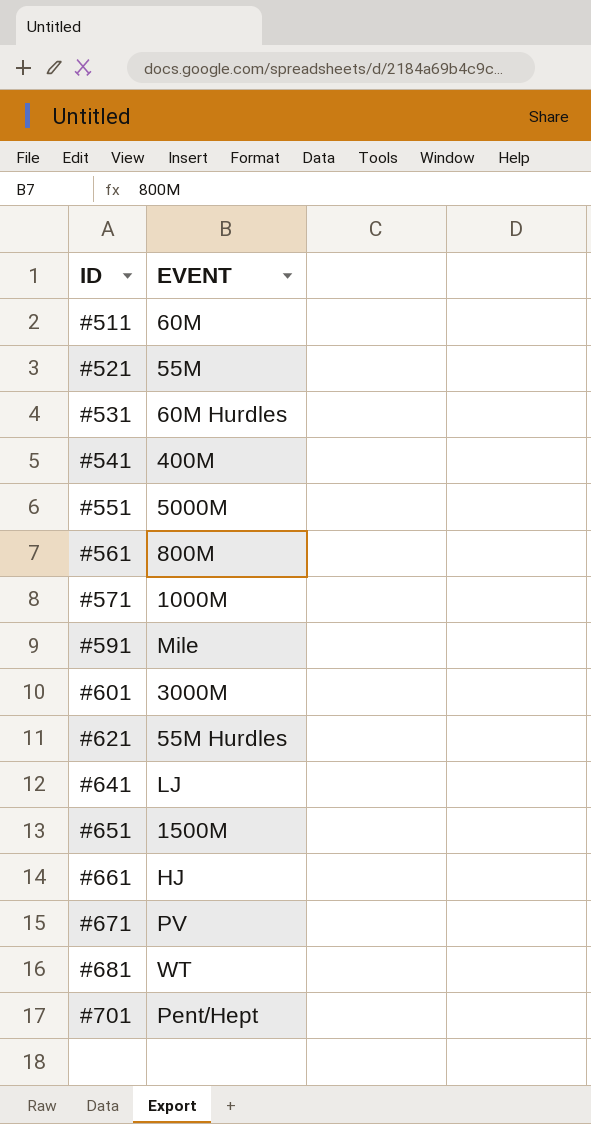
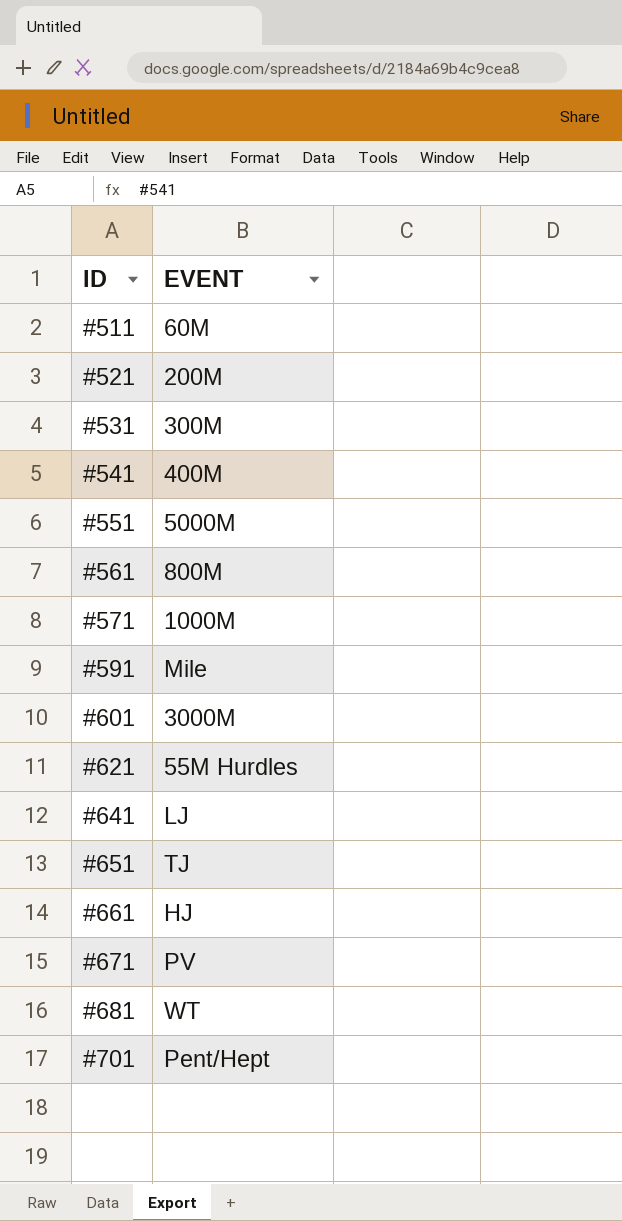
#521 | EVENT: 55M -> 200M
#531 | EVENT: 60M Hurdles -> 300M
#651 | EVENT: 1500M -> TJ

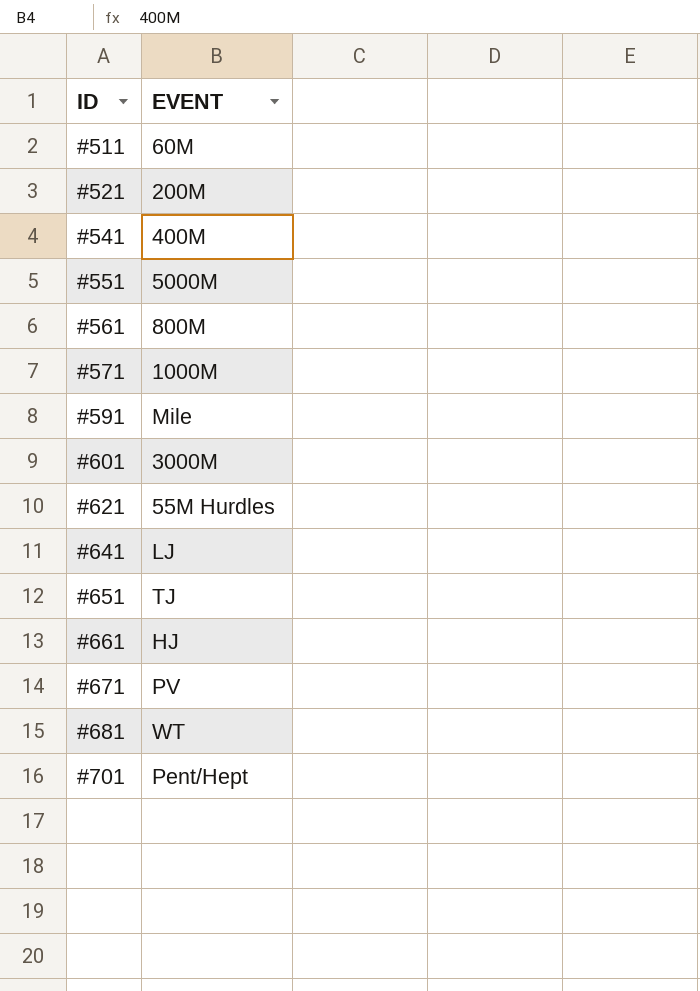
row #531: 300M -> none

